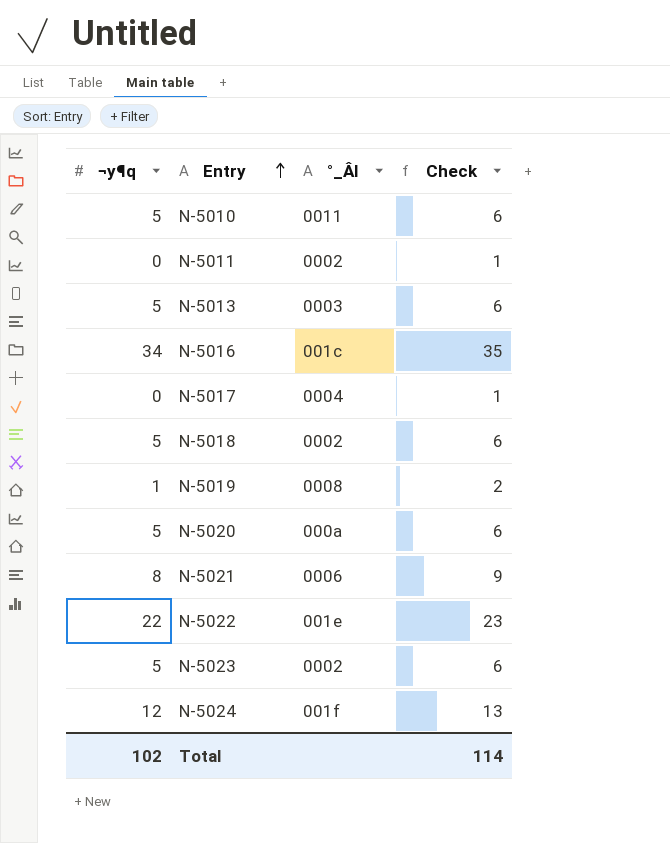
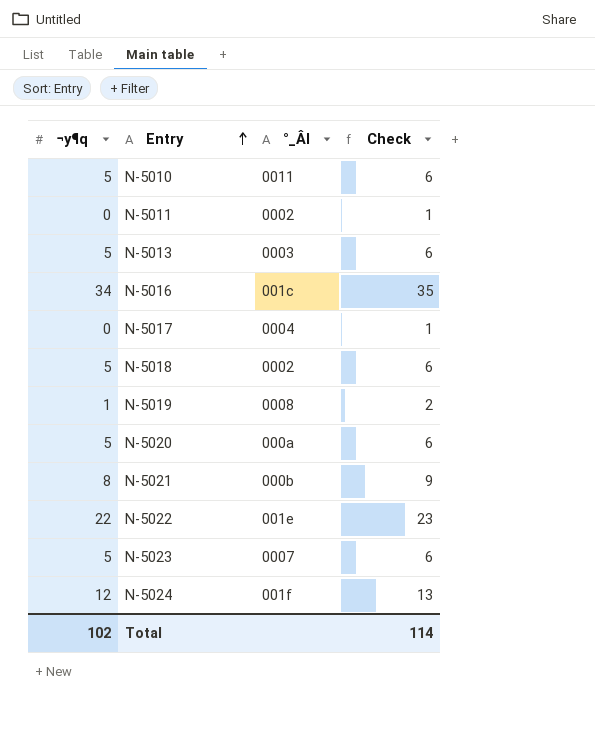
N-5021 | °_ÂI: 0006 -> 000b
N-5023 | °_ÂI: 0002 -> 0007

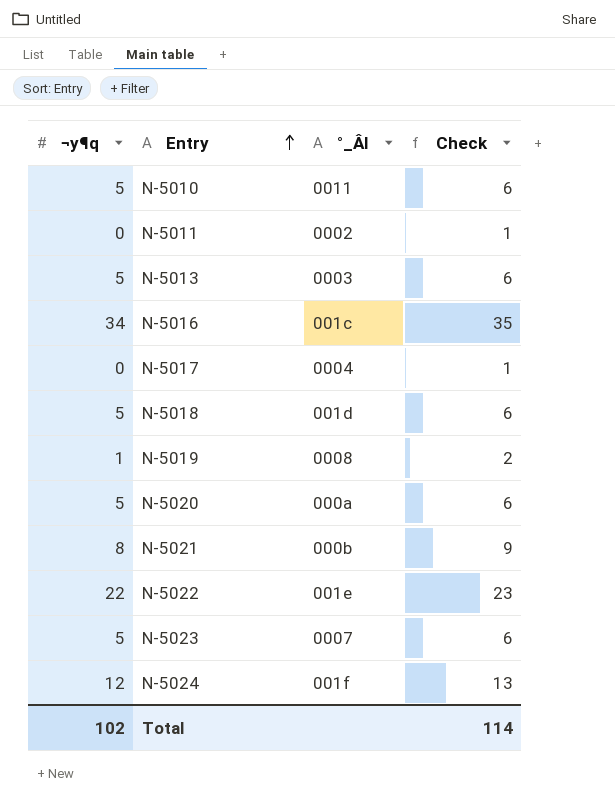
N-5018 | °_ÂI: 0002 -> 001d

